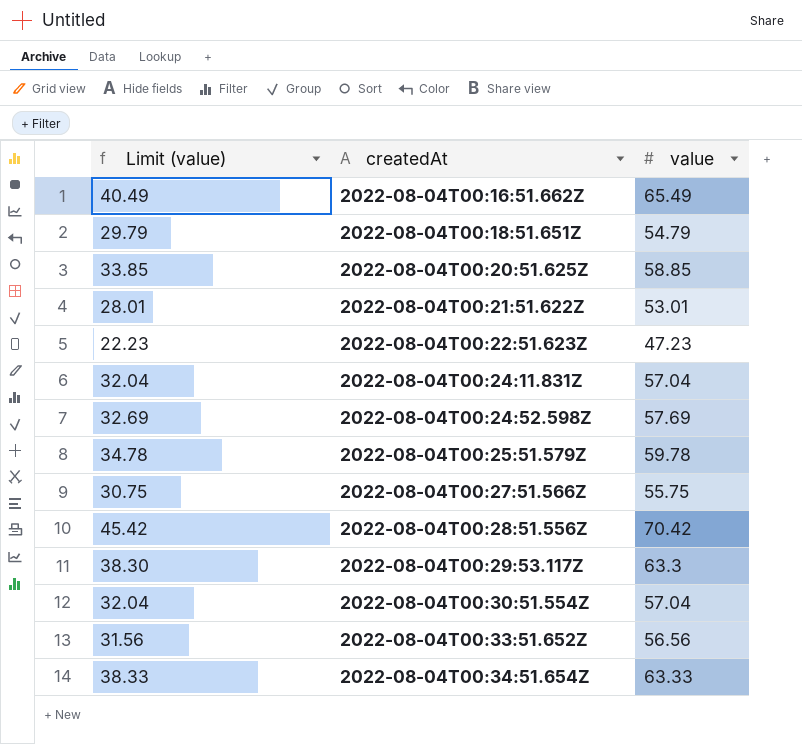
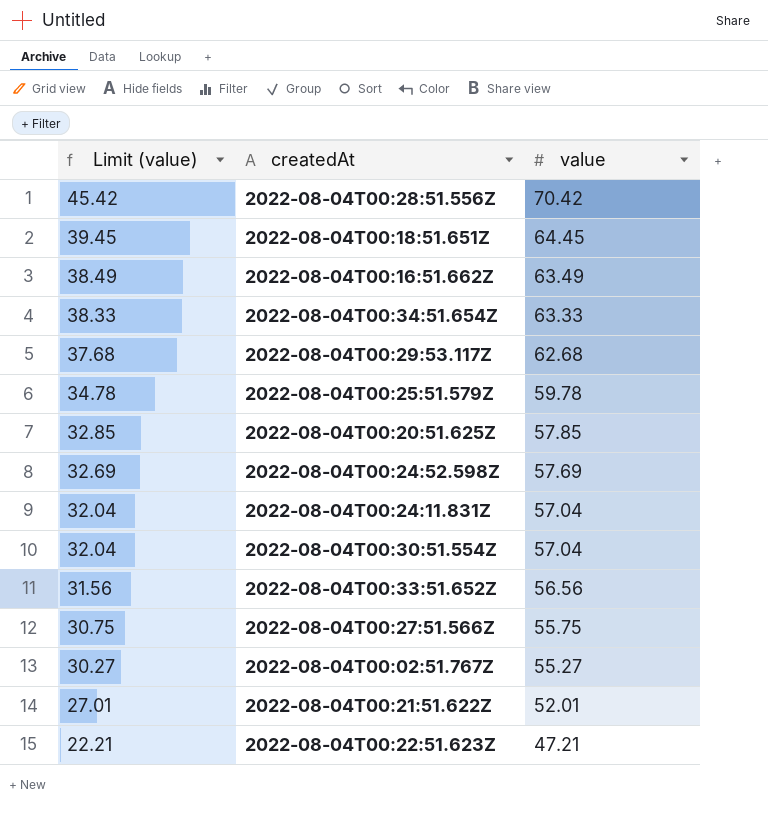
row order: createdAt ascending -> Limit (value) descending
2022-08-04T00:18:51.651Z | Limit (value): 29.79 -> 39.45
2022-08-04T00:18:51.651Z | value: 54.79 -> 64.45
2022-08-04T00:16:51.662Z | Limit (value): 40.49 -> 38.49
2022-08-04T00:16:51.662Z | value: 65.49 -> 63.49
2022-08-04T00:29:53.117Z | Limit (value): 38.30 -> 37.68
2022-08-04T00:29:53.117Z | value: 63.3 -> 62.68
2022-08-04T00:20:51.625Z | Limit (value): 33.85 -> 32.85
2022-08-04T00:20:51.625Z | value: 58.85 -> 57.85
row 2022-08-04T00:02:51.767Z: none -> 30.27 | 55.27
2022-08-04T00:21:51.622Z | Limit (value): 28.01 -> 27.01
2022-08-04T00:21:51.622Z | value: 53.01 -> 52.01
2022-08-04T00:22:51.623Z | Limit (value): 22.23 -> 22.21
2022-08-04T00:22:51.623Z | value: 47.23 -> 47.21

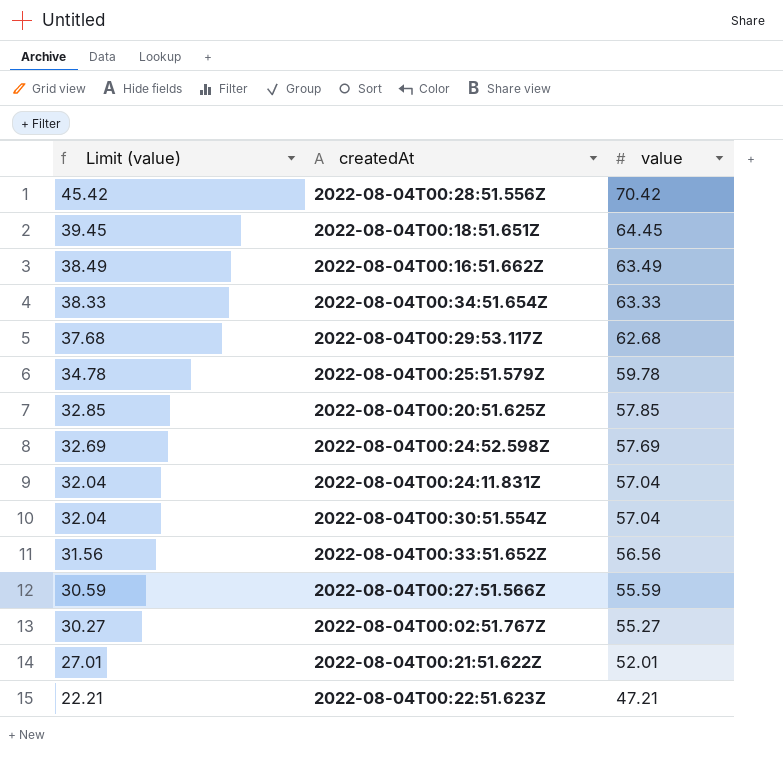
2022-08-04T00:27:51.566Z | Limit (value): 30.75 -> 30.59
2022-08-04T00:27:51.566Z | value: 55.75 -> 55.59

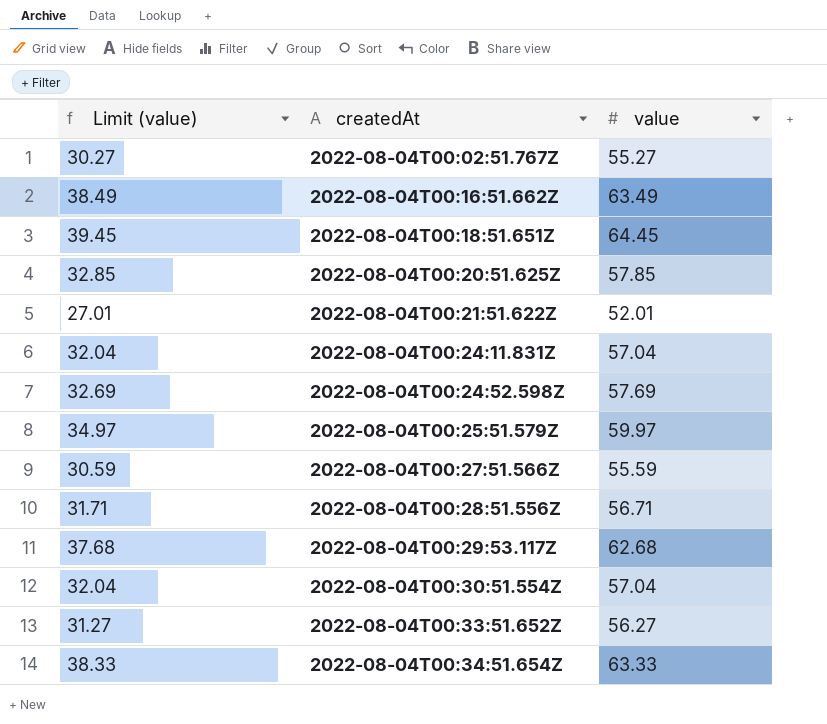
row order: Limit (value) descending -> createdAt ascending
row 2022-08-04T00:22:51.623Z: 22.21 | 47.21 -> none
2022-08-04T00:25:51.579Z | Limit (value): 34.78 -> 34.97
2022-08-04T00:25:51.579Z | value: 59.78 -> 59.97
2022-08-04T00:28:51.556Z | Limit (value): 45.42 -> 31.71
2022-08-04T00:28:51.556Z | value: 70.42 -> 56.71
2022-08-04T00:33:51.652Z | Limit (value): 31.56 -> 31.27
2022-08-04T00:33:51.652Z | value: 56.56 -> 56.27

